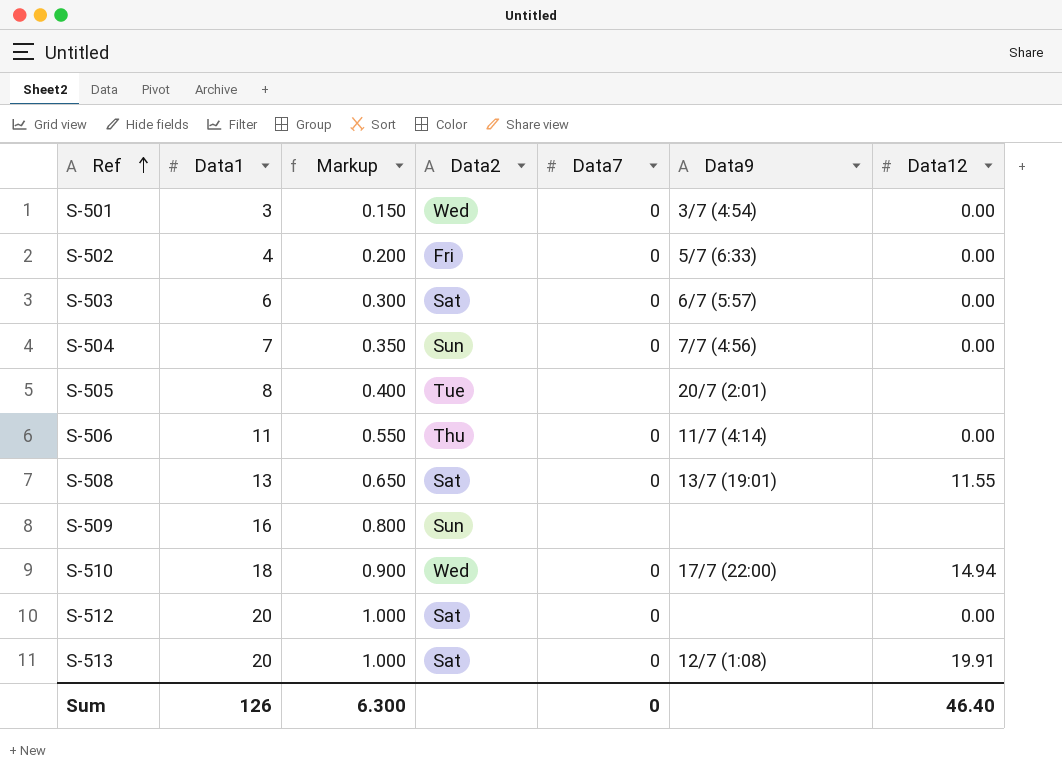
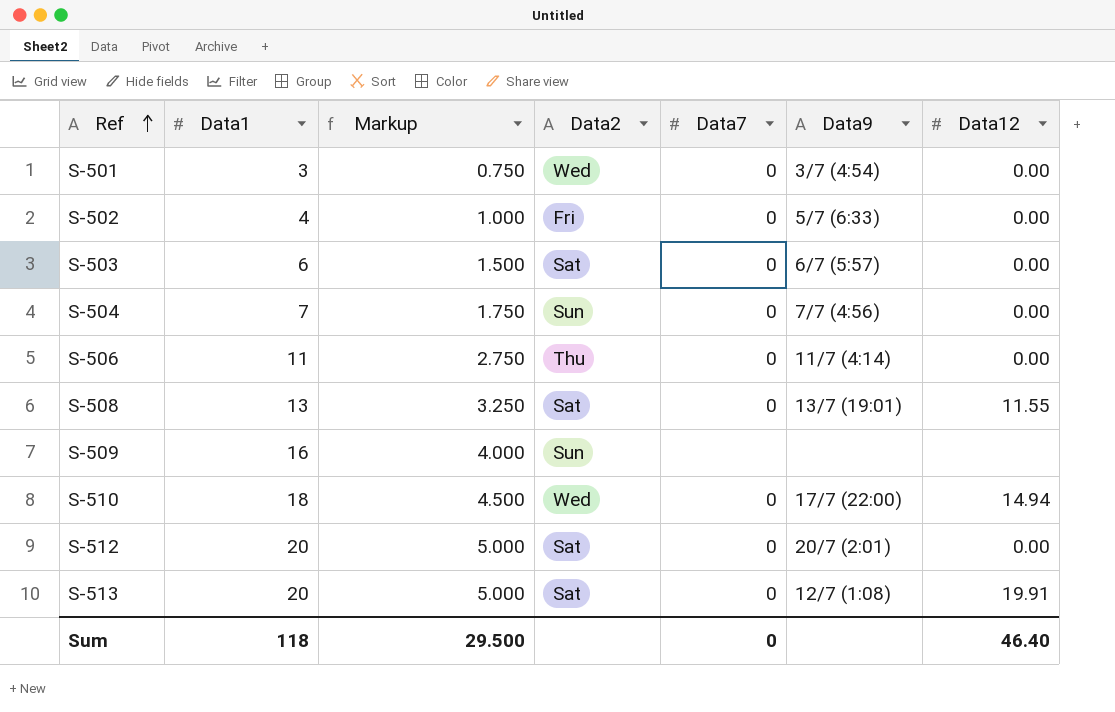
column Markup | formula: [Data1] * 0.05 -> [Data1] * 0.25
row S-505: 8 | 0.400 | Tue | none | 20/7 (2:01) | none -> none
S-512 | Data9: none -> 20/7 (2:01)
Sum | Data1: 126 -> 118
Sum | Markup: 6.300 -> 29.500

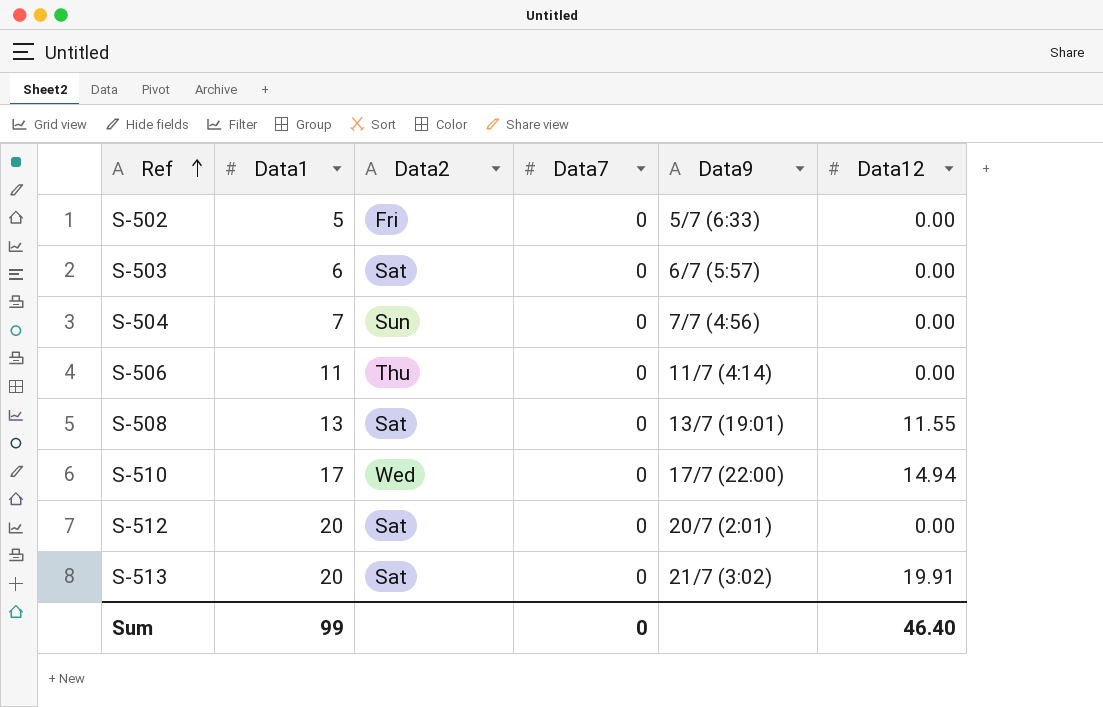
column Markup | formula: [Data1] * 0.25 -> none
row S-501: 3 | 0.750 | Wed | 0 | 3/7 (4:54) | 0.00 -> none
row S-509: 16 | 4.000 | Sun | none | none | none -> none
S-502 | Data1: 4 -> 5
S-510 | Data1: 18 -> 17
S-513 | Data9: 12/7 (1:08) -> 21/7 (3:02)
Sum | Data1: 118 -> 99

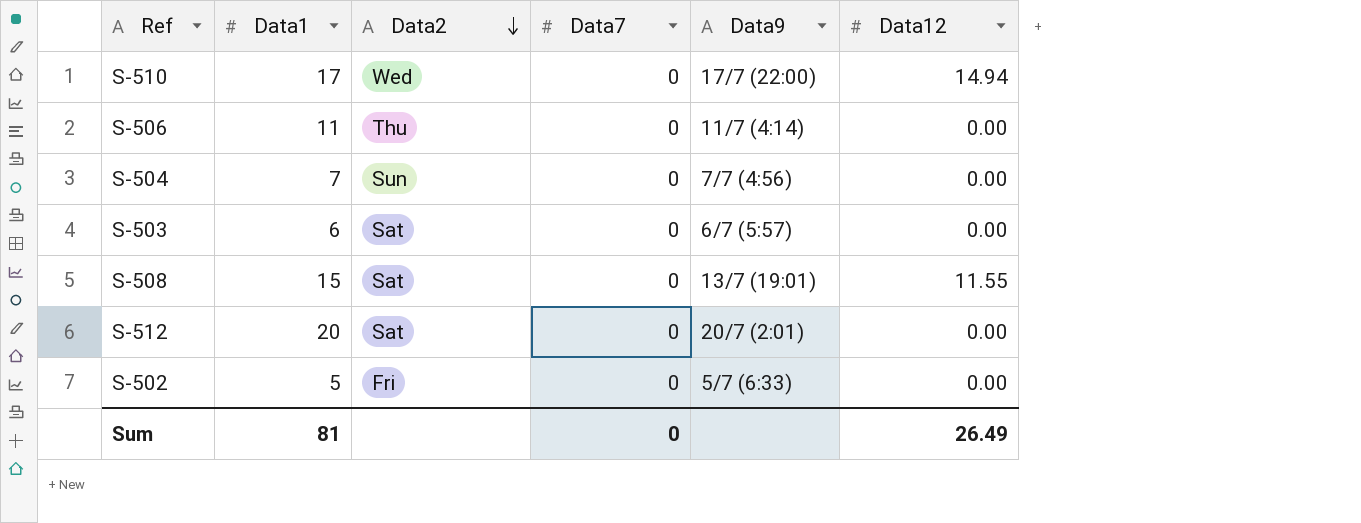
row order: Ref ascending -> Data2 descending
row S-513: 20 | Sat | 0 | 21/7 (3:02) | 19.91 -> none
S-508 | Data1: 13 -> 15
Sum | Data1: 99 -> 81
Sum | Data12: 46.40 -> 26.49

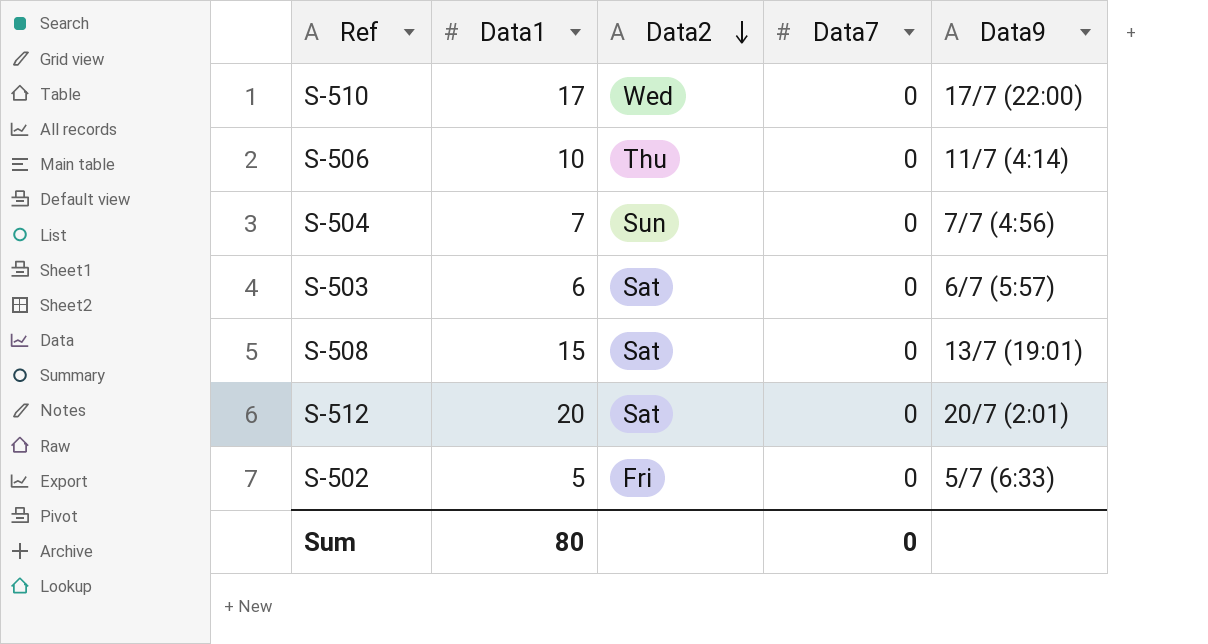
column Data12 | position: 6 -> none
S-506 | Data1: 11 -> 10
Sum | Data1: 81 -> 80

